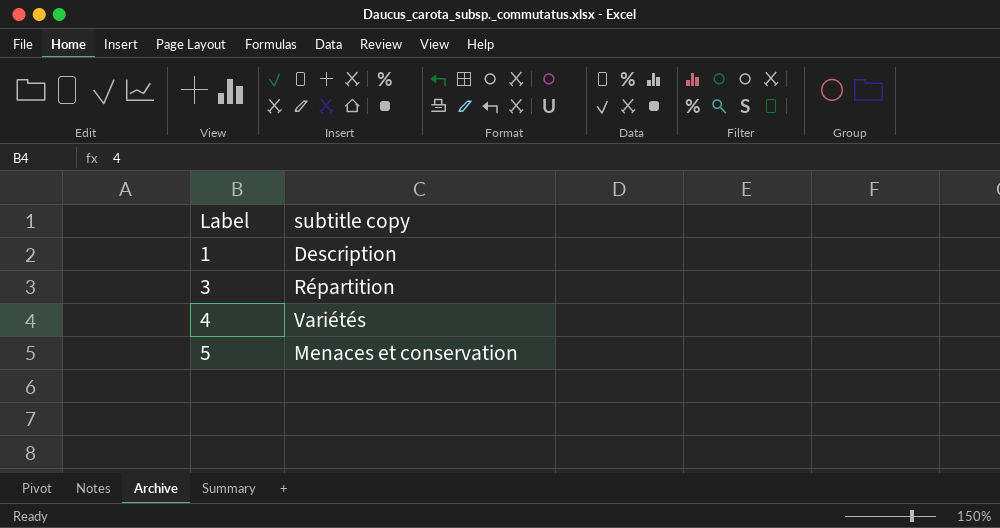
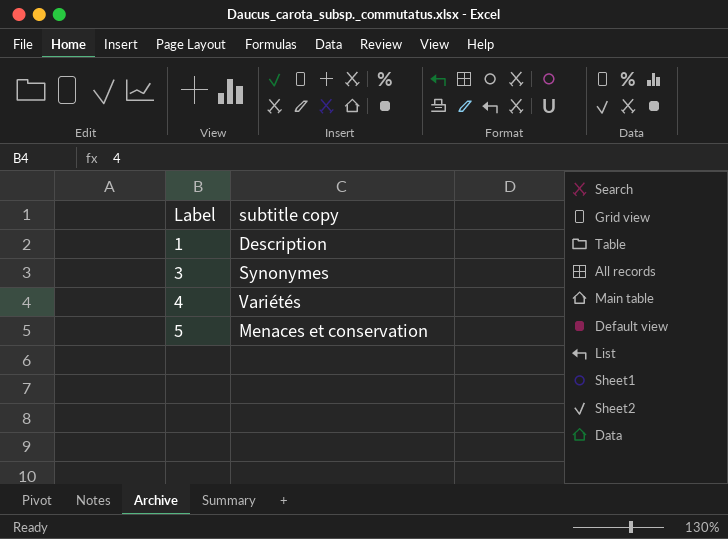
3 | subtitle copy: Répartition -> Synonymes

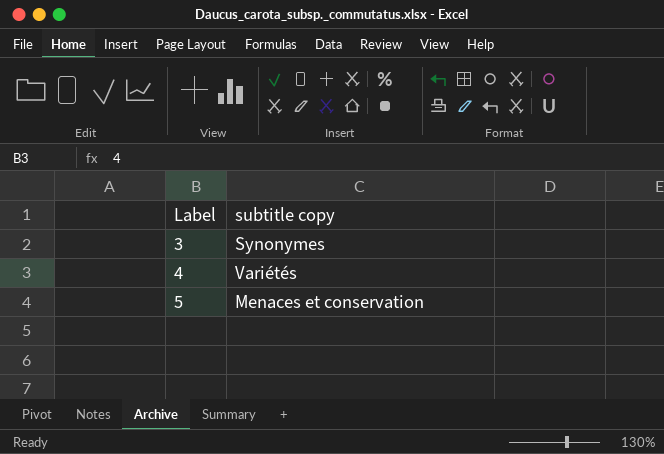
row 1: Description -> none

